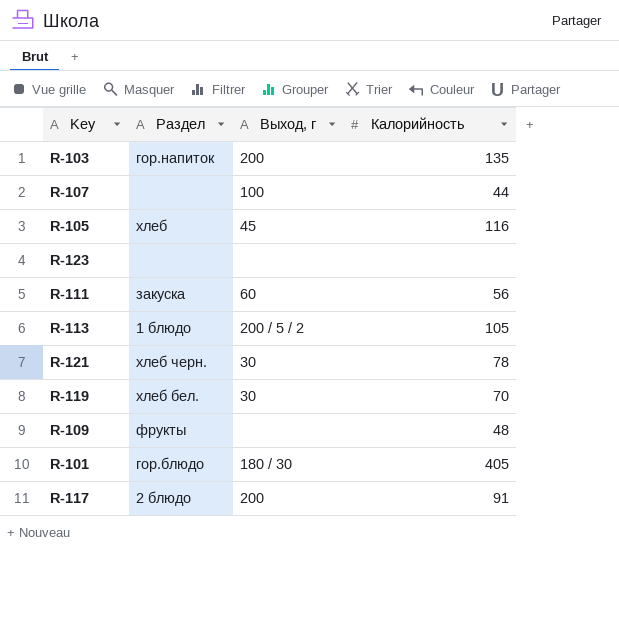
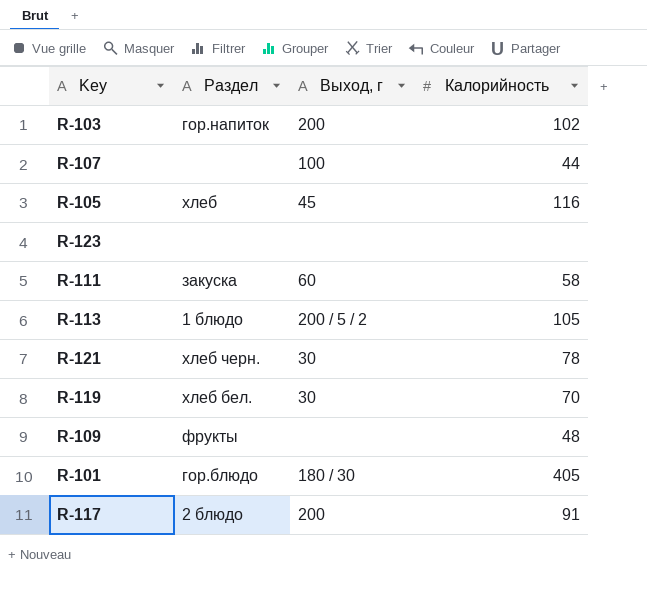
R-103 | Калорийность: 135 -> 102
R-111 | Калорийность: 56 -> 58

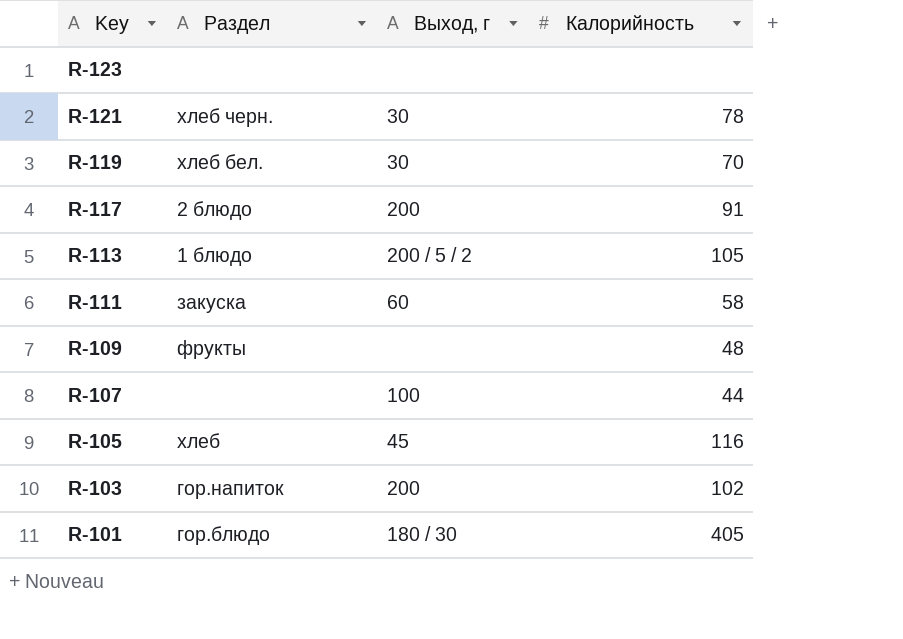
row order: none -> Key descending

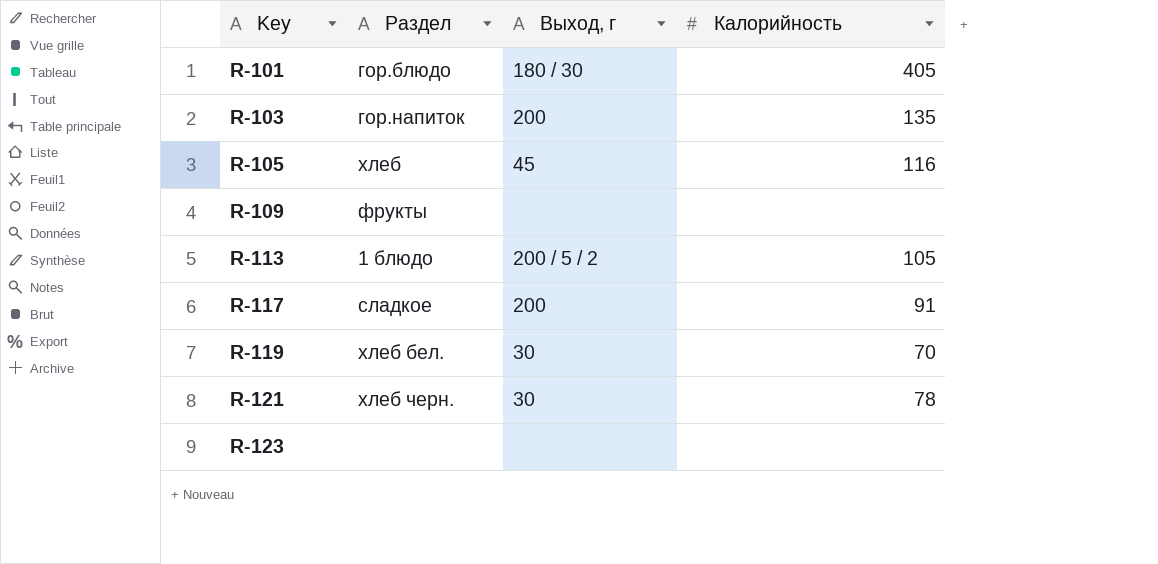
row order: Key descending -> Key ascending
row R-111: закуска | 60 | 58 -> none
row R-107: none | 100 | 44 -> none
R-103 | Калорийность: 102 -> 135
R-109 | Калорийность: 48 -> none
R-117 | Раздел: 2 блюдо -> сладкое

